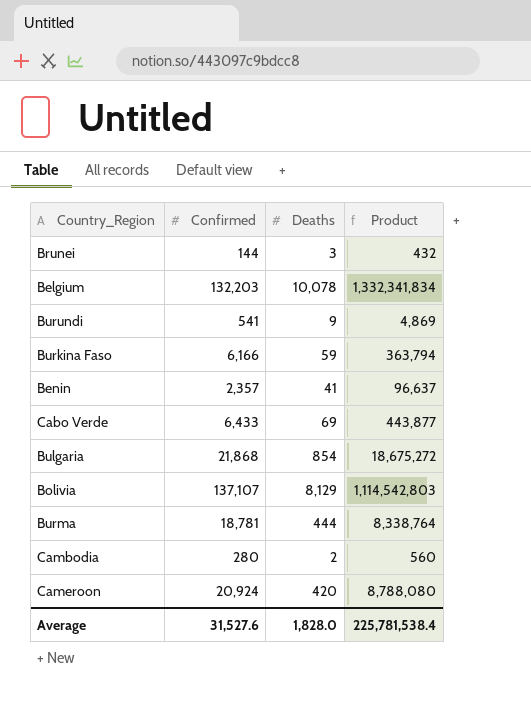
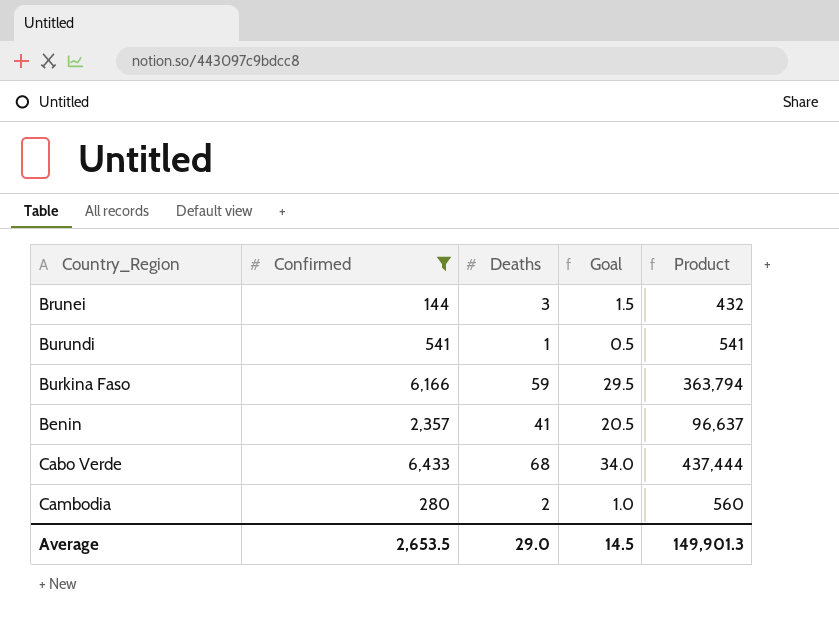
filter: none -> Confirmed <= 6,433
column Goal | formula: none -> [Deaths] * 0.5
Burundi | Deaths: 9 -> 1
Burundi | Product: 4,869 -> 541
Cabo Verde | Deaths: 69 -> 68
Cabo Verde | Product: 443,877 -> 437,444
Average | Confirmed: 31,527.6 -> 2,653.5
Average | Deaths: 1,828.0 -> 29.0
Average | Product: 225,781,538.4 -> 149,901.3

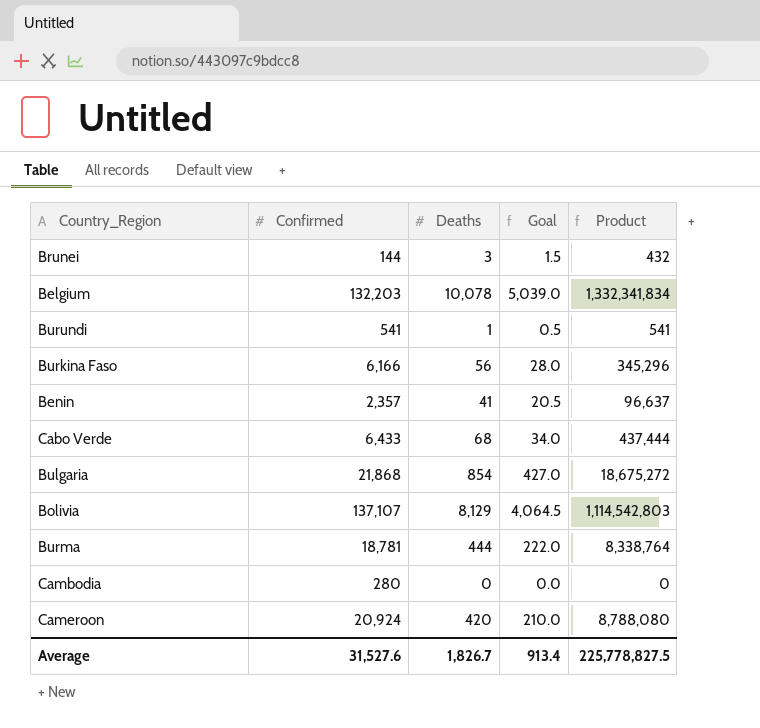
filter: Confirmed <= 6,433 -> none
Burkina Faso | Deaths: 59 -> 56
Burkina Faso | Goal: 29.5 -> 28.0
Burkina Faso | Product: 363,794 -> 345,296
Cambodia | Deaths: 2 -> 0
Cambodia | Goal: 1.0 -> 0.0
Cambodia | Product: 560 -> 0
Average | Confirmed: 2,653.5 -> 31,527.6
Average | Deaths: 29.0 -> 1,826.7
Average | Goal: 14.5 -> 913.4
Average | Product: 149,901.3 -> 225,778,827.5

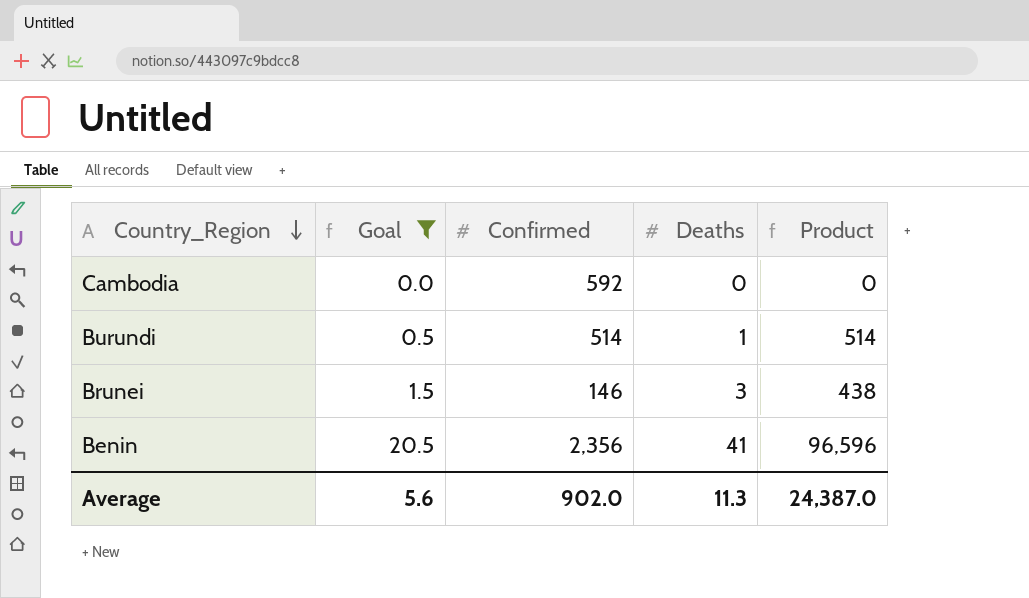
filter: none -> Goal <= 20.5
row order: none -> Country_Region descending
column Goal | position: 4 -> 2
Cambodia | Confirmed: 280 -> 592
Burundi | Confirmed: 541 -> 514
Burundi | Product: 541 -> 514
Brunei | Confirmed: 144 -> 146
Brunei | Product: 432 -> 438
Benin | Confirmed: 2,357 -> 2,356
Benin | Product: 96,637 -> 96,596
Average | Goal: 913.4 -> 5.6
Average | Confirmed: 31,527.6 -> 902.0
Average | Deaths: 1,826.7 -> 11.3
Average | Product: 225,778,827.5 -> 24,387.0

